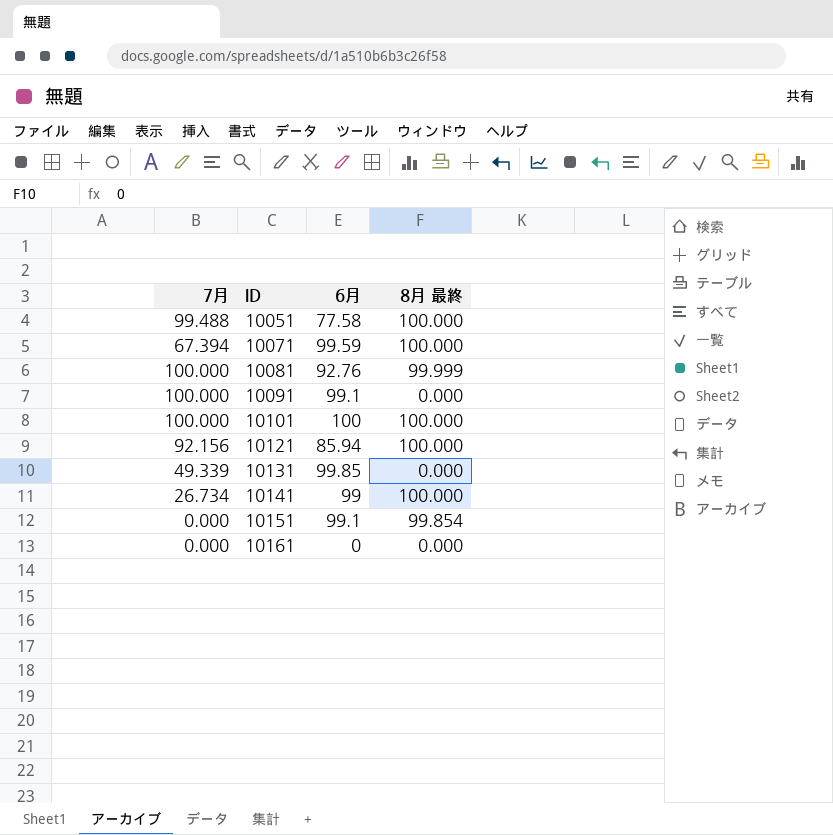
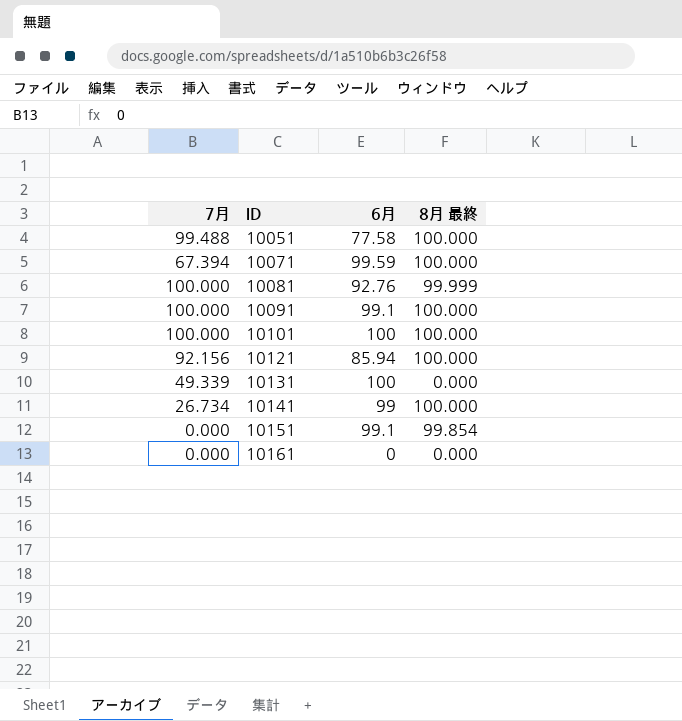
10091 | 8月 最終: 0.000 -> 100.000
10131 | 6月: 99.85 -> 100

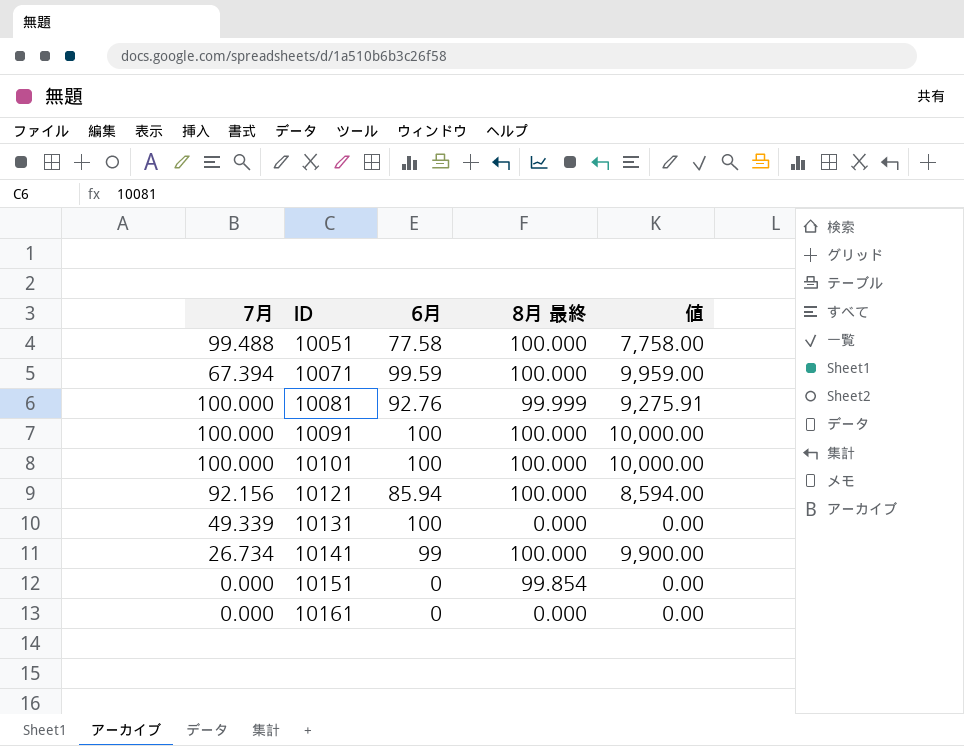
column 値 | formula: none -> [6月] * [8月 最終]
10091 | 6月: 99.1 -> 100
10151 | 6月: 99.1 -> 0

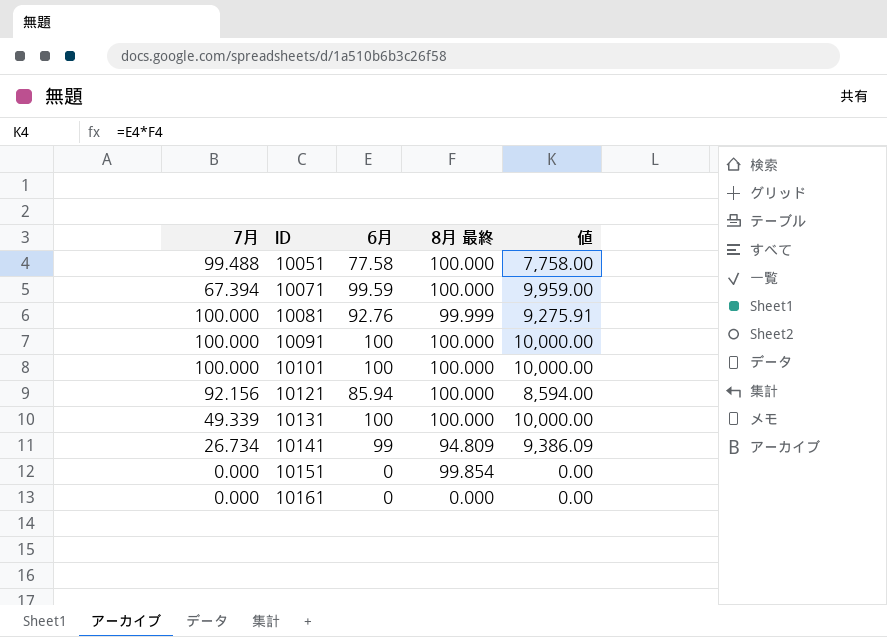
10131 | 8月 最終: 0.000 -> 100.000
10131 | 値: 0.00 -> 10,000.00
10141 | 8月 最終: 100.000 -> 94.809
10141 | 値: 9,900.00 -> 9,386.09

